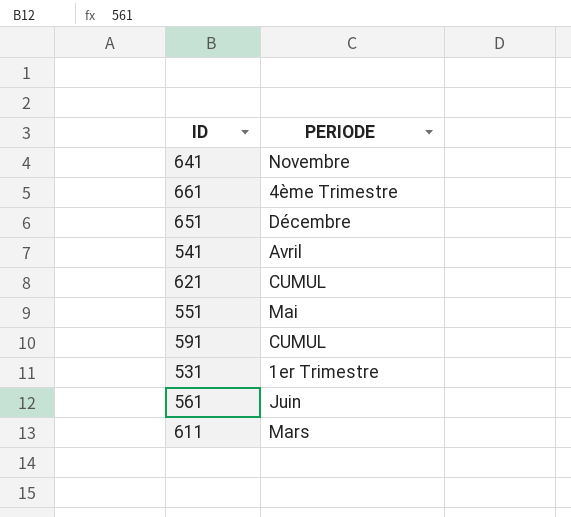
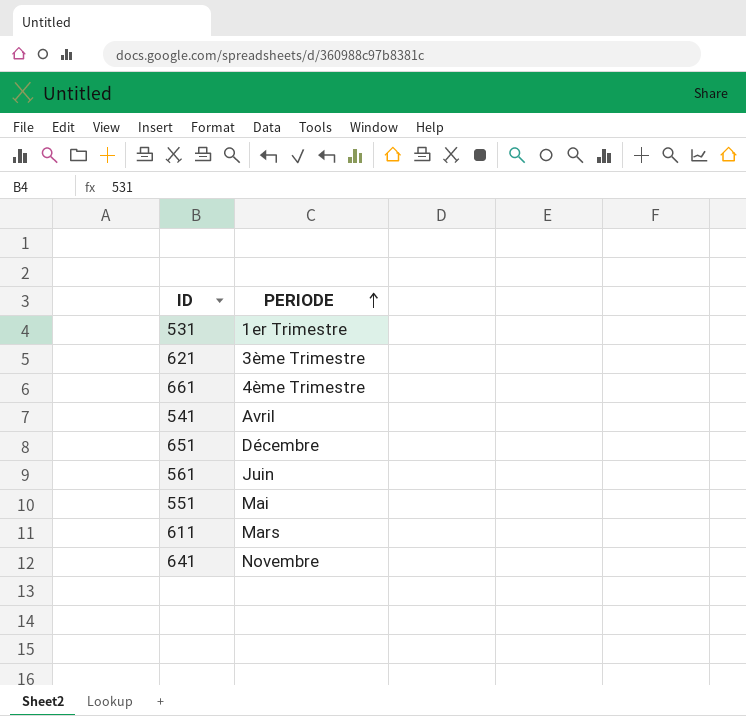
row order: none -> PERIODE ascending
row 591: CUMUL -> none
621 | PERIODE: CUMUL -> 3ème Trimestre

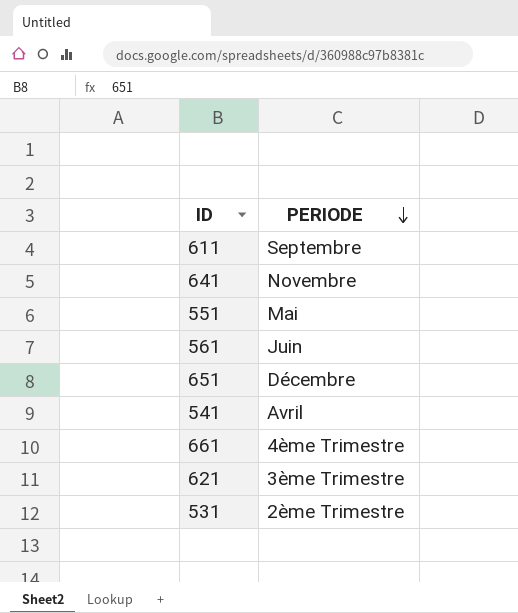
row order: PERIODE ascending -> PERIODE descending
611 | PERIODE: Mars -> Septembre
531 | PERIODE: 1er Trimestre -> 2ème Trimestre

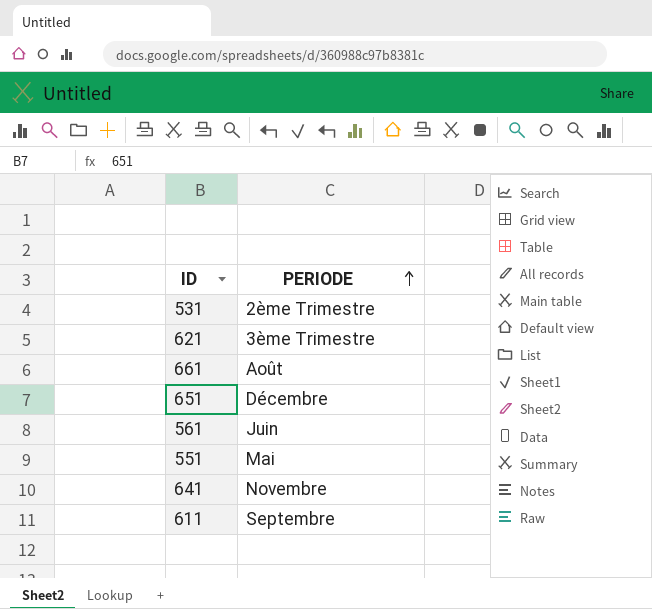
row order: PERIODE descending -> PERIODE ascending
row 541: Avril -> none
661 | PERIODE: 4ème Trimestre -> Août

